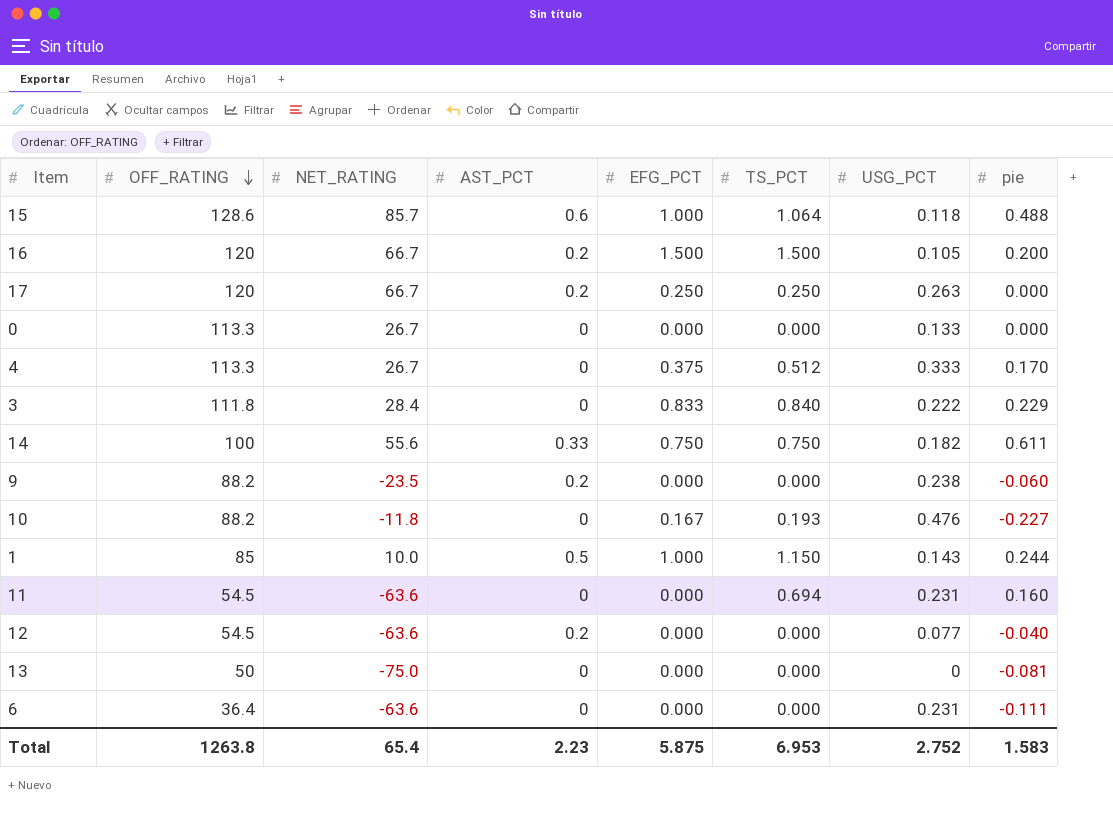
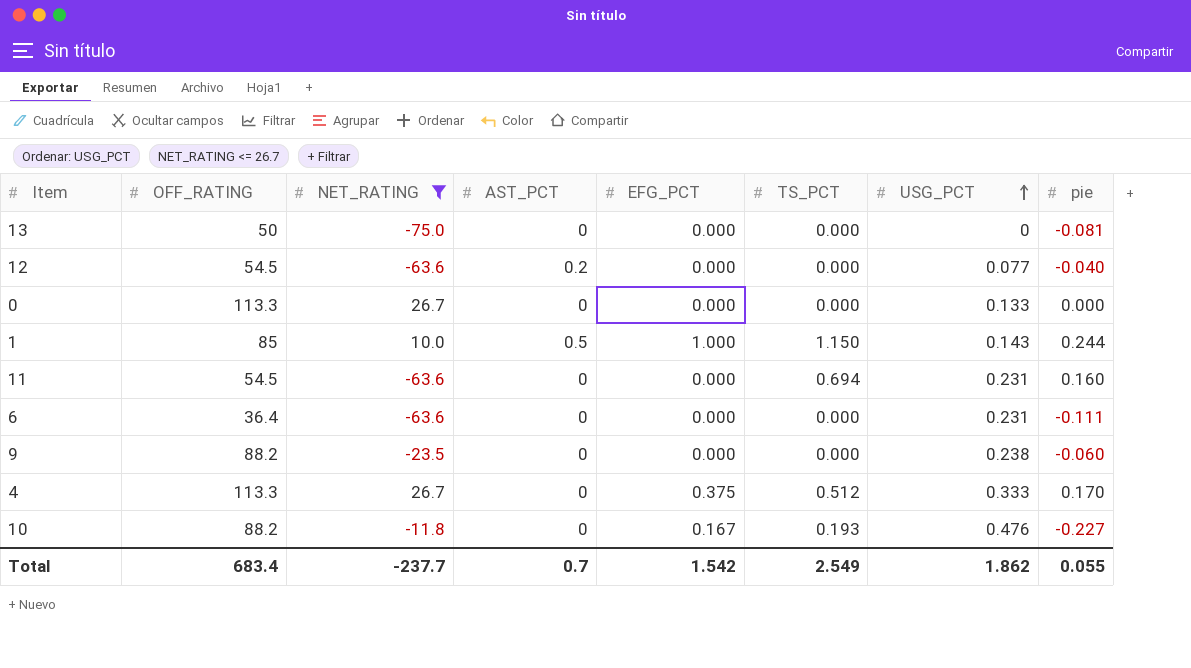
filter: none -> NET_RATING <= 26.7
row order: OFF_RATING descending -> USG_PCT ascending
9 | AST_PCT: 0.2 -> 0
Total | OFF_RATING: 1263.8 -> 683.4
Total | NET_RATING: 65.4 -> -237.7
Total | AST_PCT: 2.23 -> 0.7
Total | EFG_PCT: 5.875 -> 1.542
Total | TS_PCT: 6.953 -> 2.549
Total | USG_PCT: 2.752 -> 1.862
Total | pie: 1.583 -> 0.055

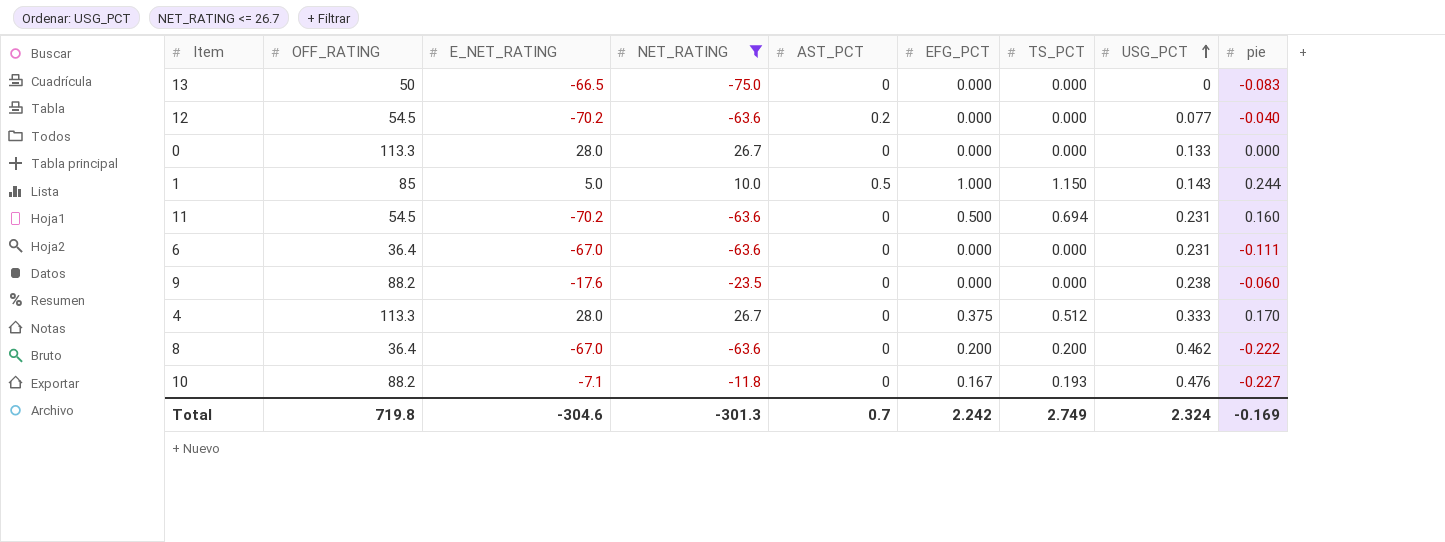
column E_NET_RATING | position: none -> 3
13 | pie: -0.081 -> -0.083
11 | EFG_PCT: 0.000 -> 0.500
row 8: none -> 36.4 | -67.0 | -63.6 | 0 | 0.200 | 0.200 | 0.462 | -0.222
Total | OFF_RATING: 683.4 -> 719.8
Total | NET_RATING: -237.7 -> -301.3
Total | EFG_PCT: 1.542 -> 2.242
Total | TS_PCT: 2.549 -> 2.749
Total | USG_PCT: 1.862 -> 2.324
Total | pie: 0.055 -> -0.169

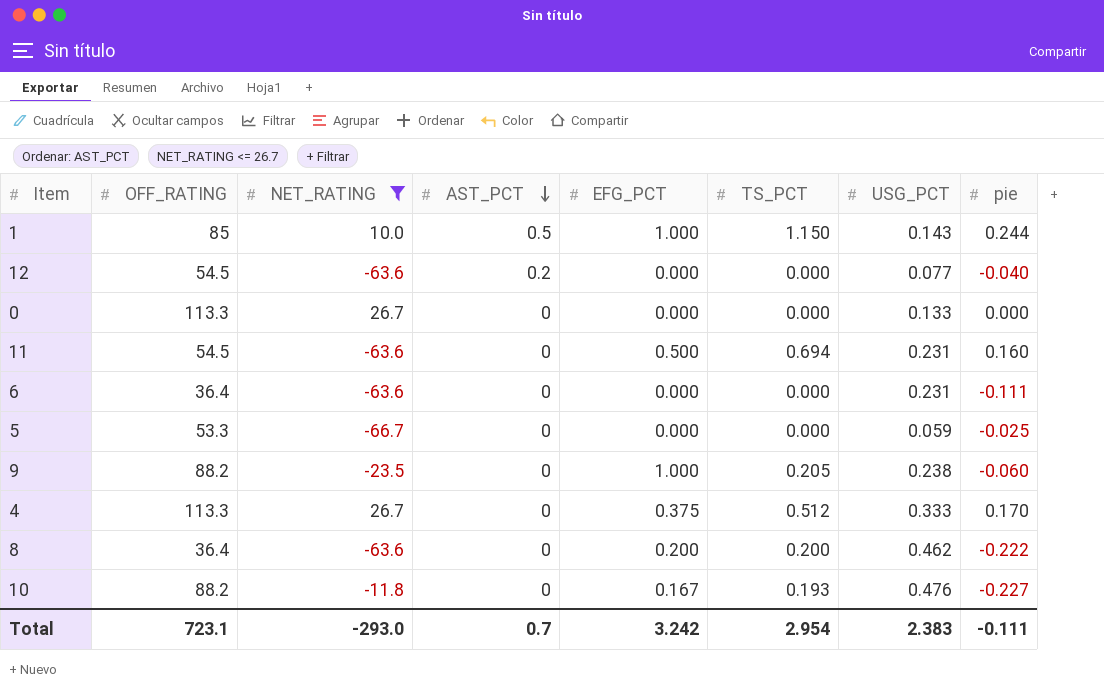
row order: USG_PCT ascending -> AST_PCT descending
column E_NET_RATING | position: 3 -> none
row 13: 50 | -66.5 | -75.0 | 0 | 0.000 | 0.000 | 0 | -0.083 -> none
row 5: none -> 53.3 | -66.7 | 0 | 0.000 | 0.000 | 0.059 | -0.025
9 | EFG_PCT: 0.000 -> 1.000
9 | TS_PCT: 0.000 -> 0.205
Total | OFF_RATING: 719.8 -> 723.1
Total | NET_RATING: -301.3 -> -293.0
Total | EFG_PCT: 2.242 -> 3.242
Total | TS_PCT: 2.749 -> 2.954
Total | USG_PCT: 2.324 -> 2.383
Total | pie: -0.169 -> -0.111

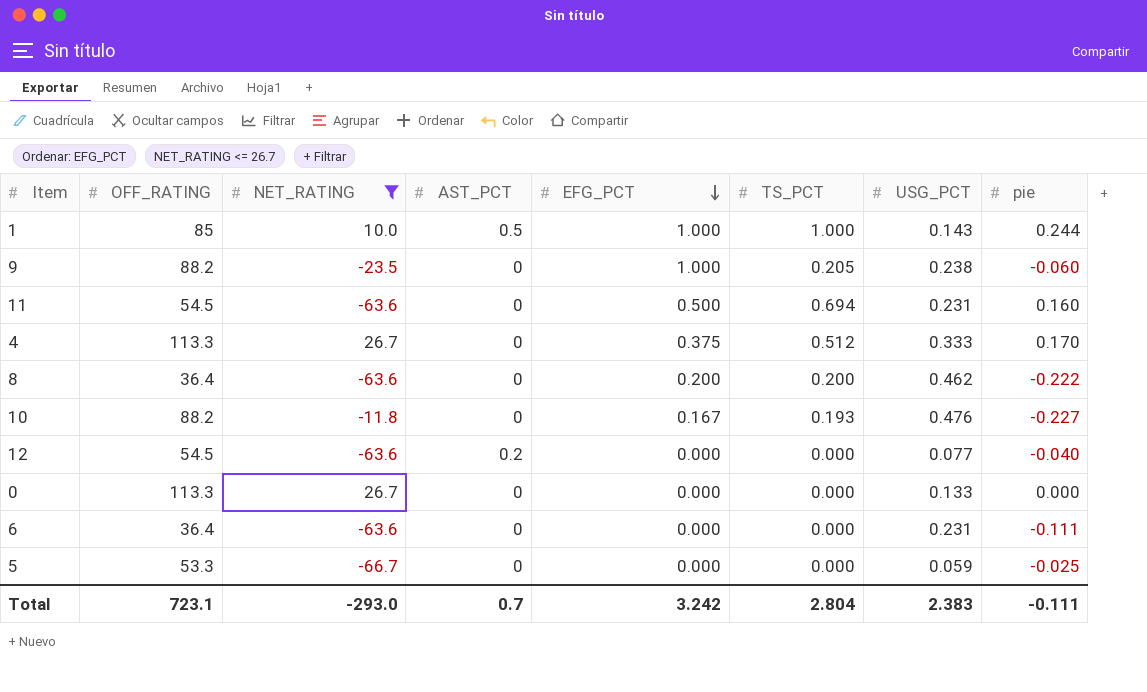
row order: AST_PCT descending -> EFG_PCT descending
1 | TS_PCT: 1.150 -> 1.000
Total | TS_PCT: 2.954 -> 2.804

